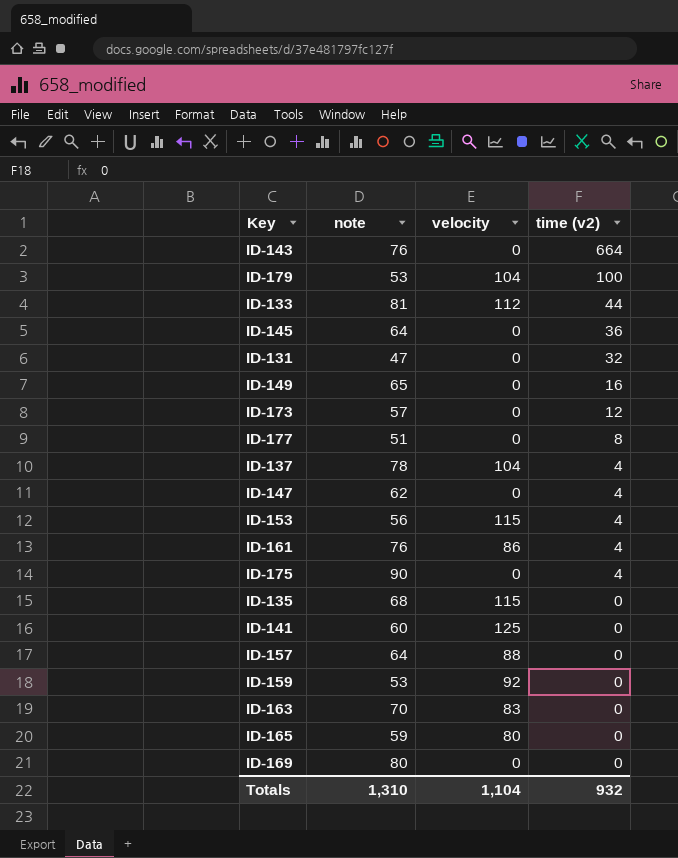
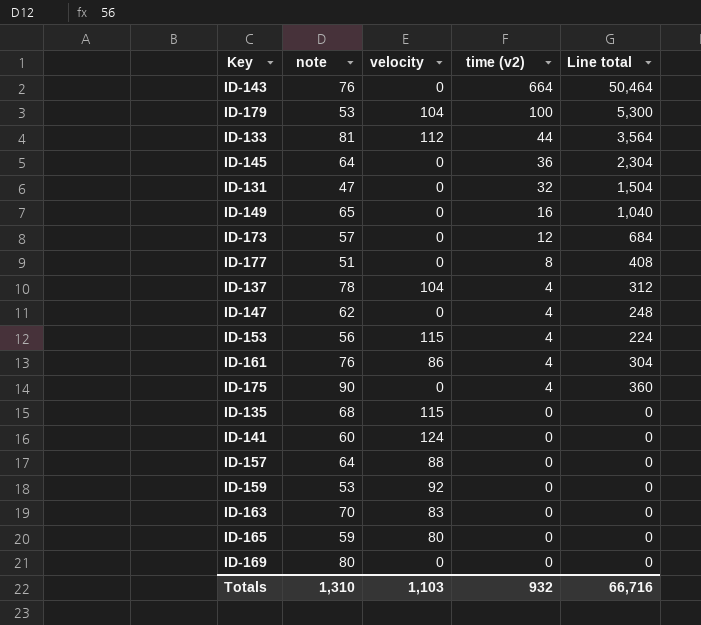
column Line total | formula: none -> [note] * [time (v2)]
ID-141 | velocity: 125 -> 124
Totals | velocity: 1,104 -> 1,103

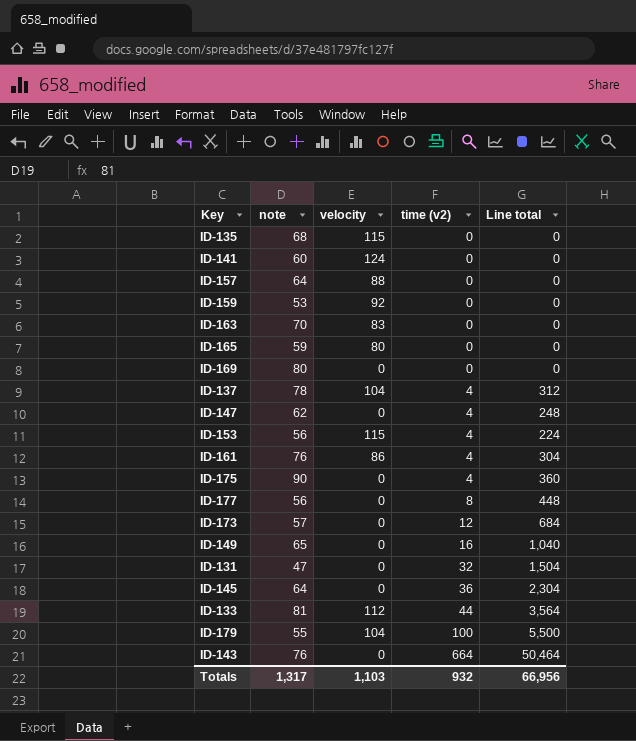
row order: time (v2) descending -> time (v2) ascending
ID-177 | note: 51 -> 56
ID-177 | Line total: 408 -> 448
ID-179 | note: 53 -> 55
ID-179 | Line total: 5,300 -> 5,500
Totals | note: 1,310 -> 1,317
Totals | Line total: 66,716 -> 66,956

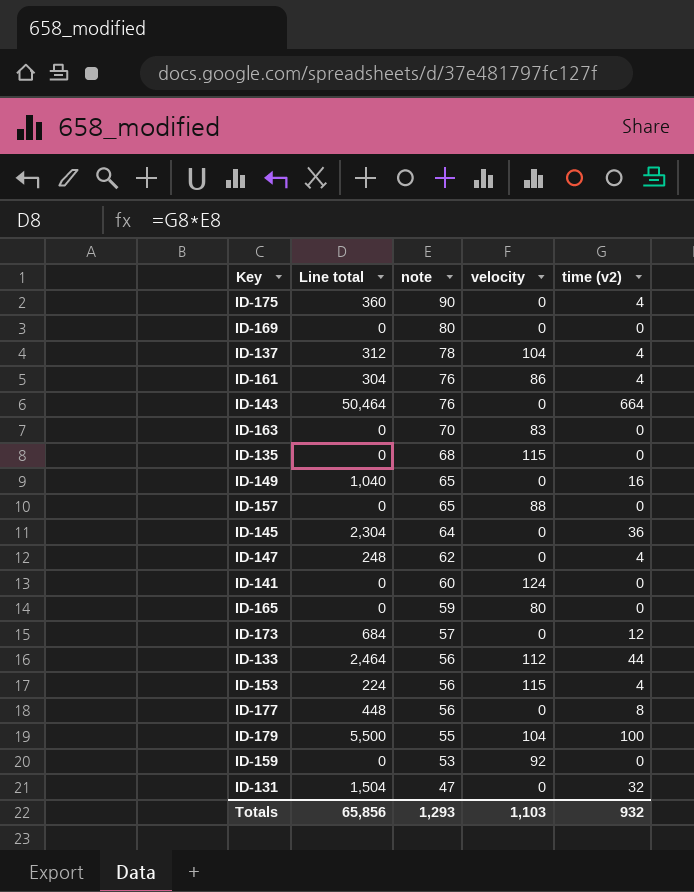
row order: time (v2) ascending -> note descending
column Line total | position: 5 -> 2
ID-157 | note: 64 -> 65
ID-133 | Line total: 3,564 -> 2,464
ID-133 | note: 81 -> 56
Totals | Line total: 66,956 -> 65,856
Totals | note: 1,317 -> 1,293

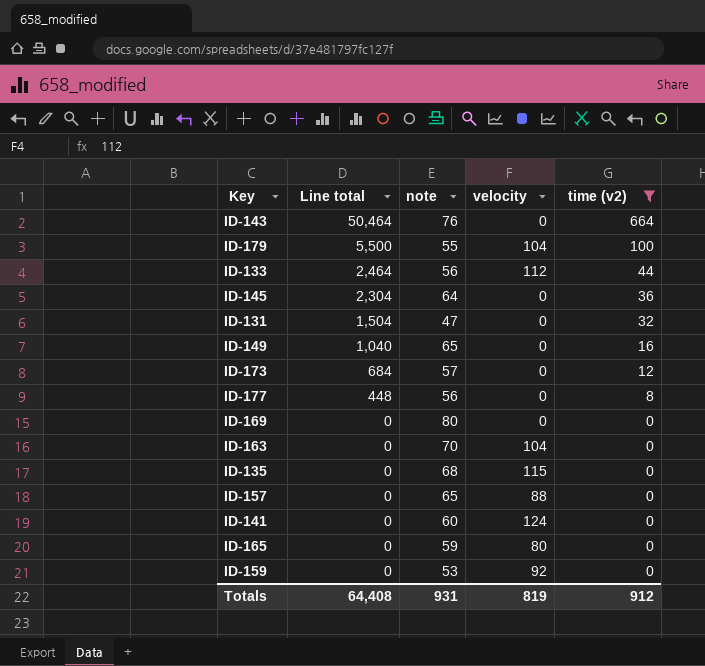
filter: none -> time (v2) != 4
row order: note descending -> Line total descending
ID-163 | velocity: 83 -> 104
Totals | Line total: 65,856 -> 64,408
Totals | note: 1,293 -> 931
Totals | velocity: 1,103 -> 819
Totals | time (v2): 932 -> 912

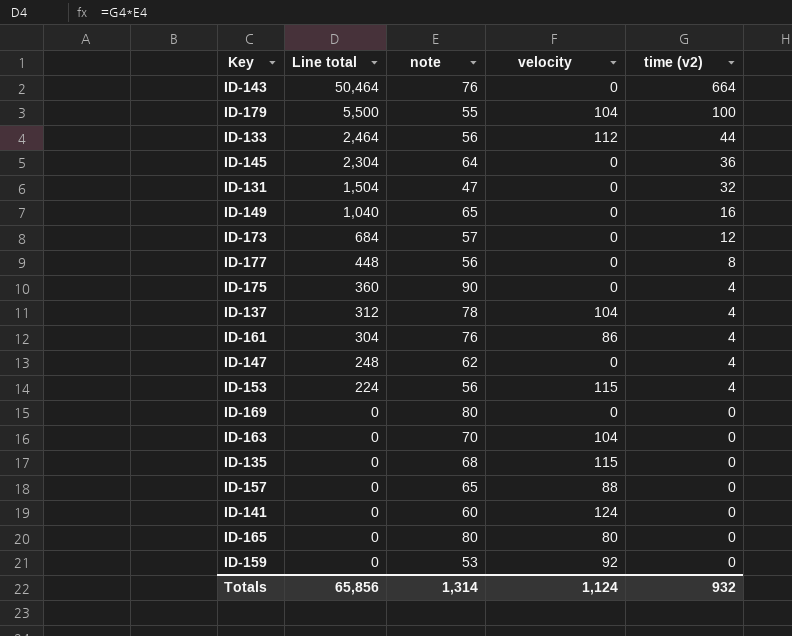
filter: time (v2) != 4 -> none
ID-165 | note: 59 -> 80
Totals | Line total: 64,408 -> 65,856
Totals | note: 931 -> 1,314
Totals | velocity: 819 -> 1,124
Totals | time (v2): 912 -> 932

